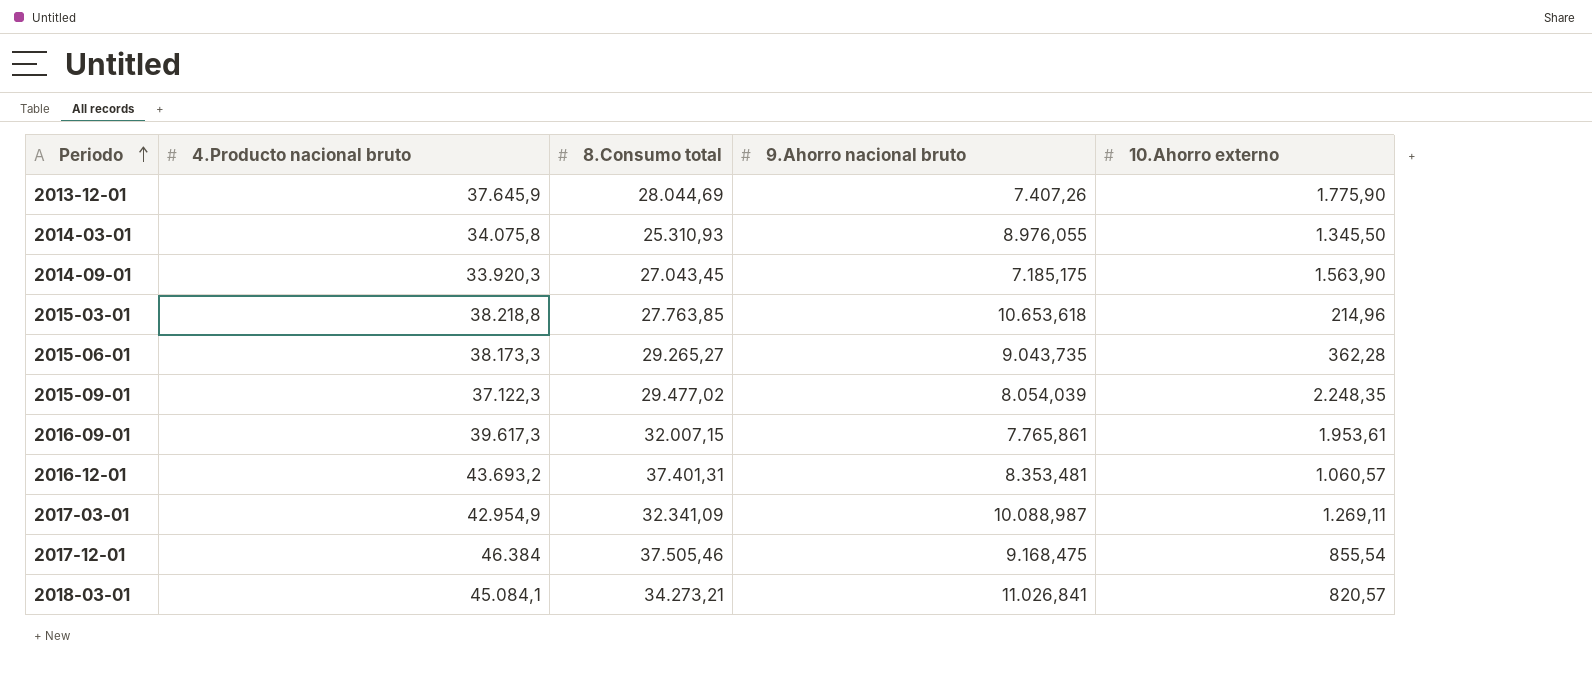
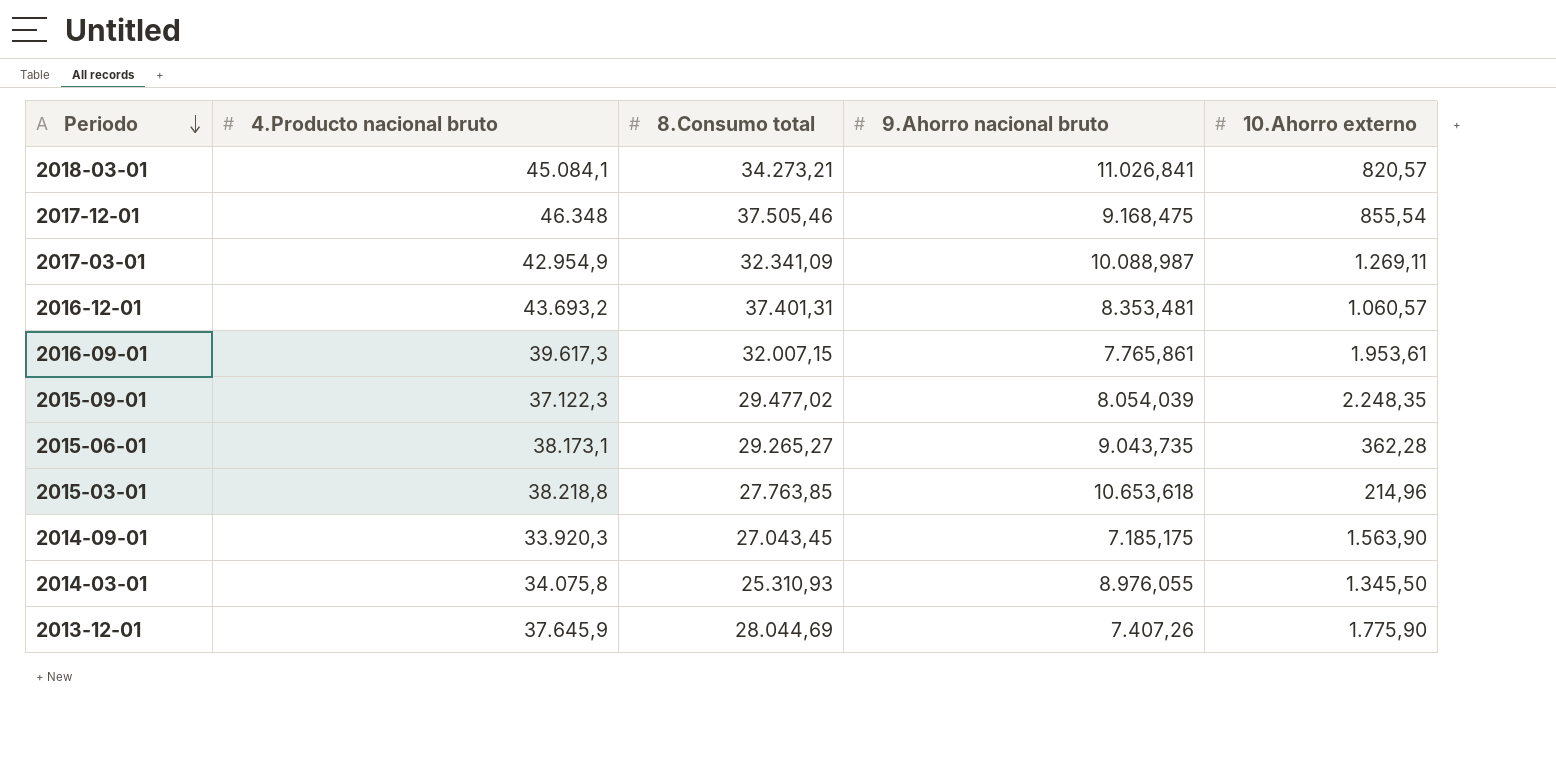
row order: Periodo ascending -> Periodo descending
2017-12-01 | 4.Producto nacional bruto: 46.384 -> 46.348
2015-06-01 | 4.Producto nacional bruto: 38.173,3 -> 38.173,1

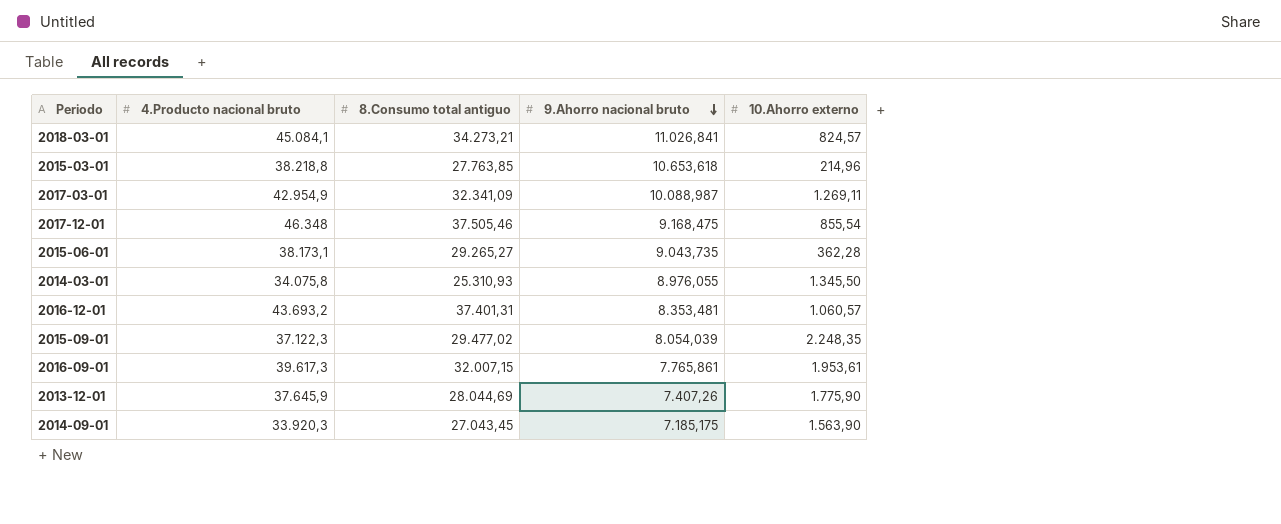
row order: Periodo descending -> 9.Ahorro nacional bruto descending
column name: 8.Consumo total -> 8.Consumo total antiguo
2018-03-01 | 10.Ahorro externo: 820,57 -> 824,57

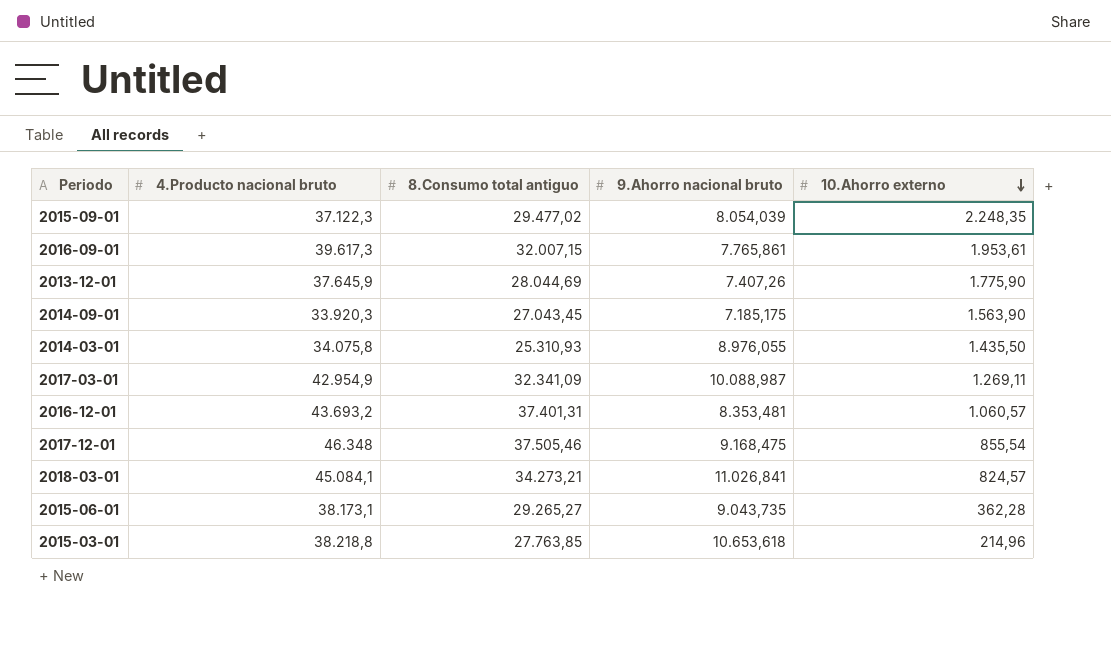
row order: 9.Ahorro nacional bruto descending -> 10.Ahorro externo descending
2014-03-01 | 10.Ahorro externo: 1.345,50 -> 1.435,50

